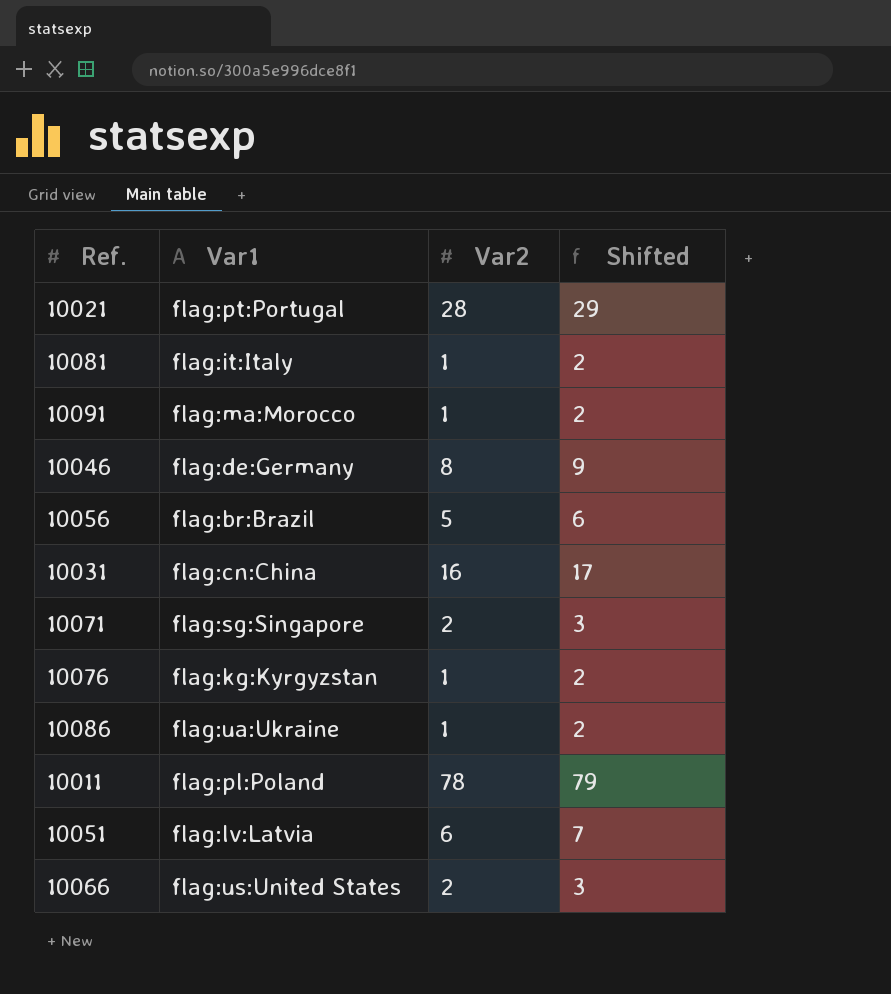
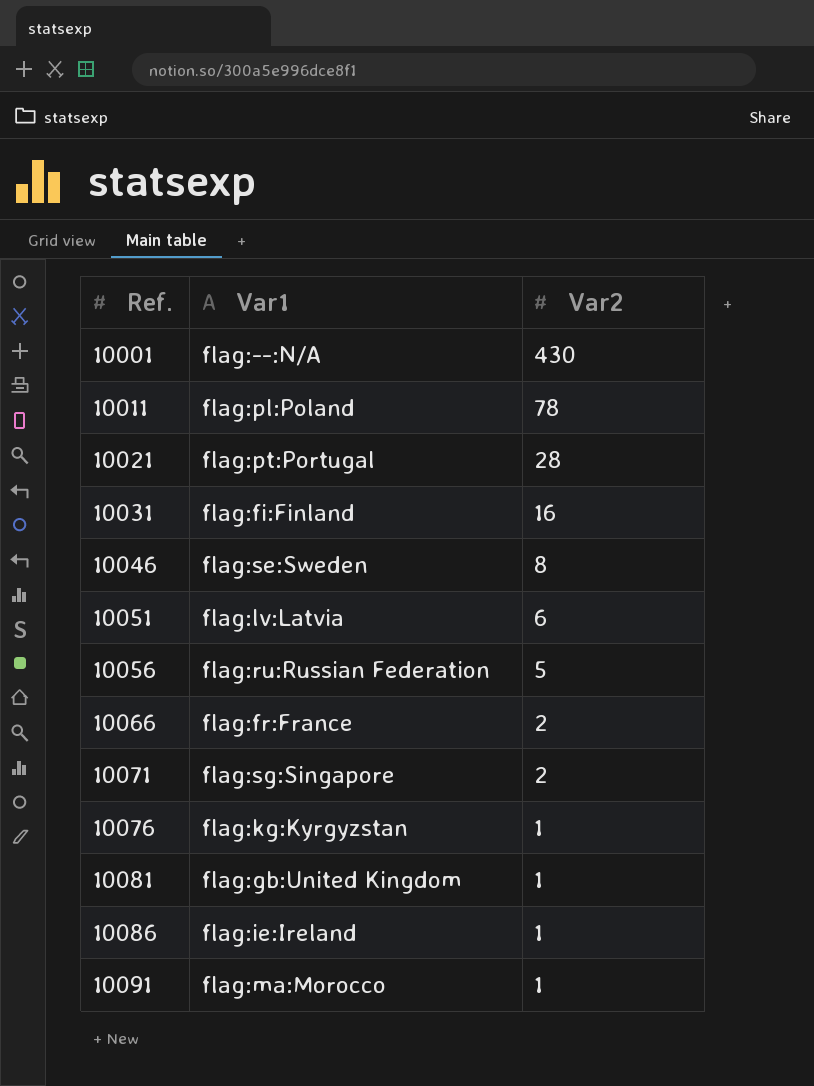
row order: none -> Ref. ascending
column Shifted | formula: [Var2] + 1 -> none
row 10001: none -> flag:--:N/A | 430
10031 | Var1: flag:cn:China -> flag:fi:Finland
10046 | Var1: flag:de:Germany -> flag:se:Sweden
10056 | Var1: flag:br:Brazil -> flag:ru:Russian Federation
10066 | Var1: flag:us:United States -> flag:fr:France
10081 | Var1: flag:it:Italy -> flag:gb:United Kingdom
10086 | Var1: flag:ua:Ukraine -> flag:ie:Ireland

